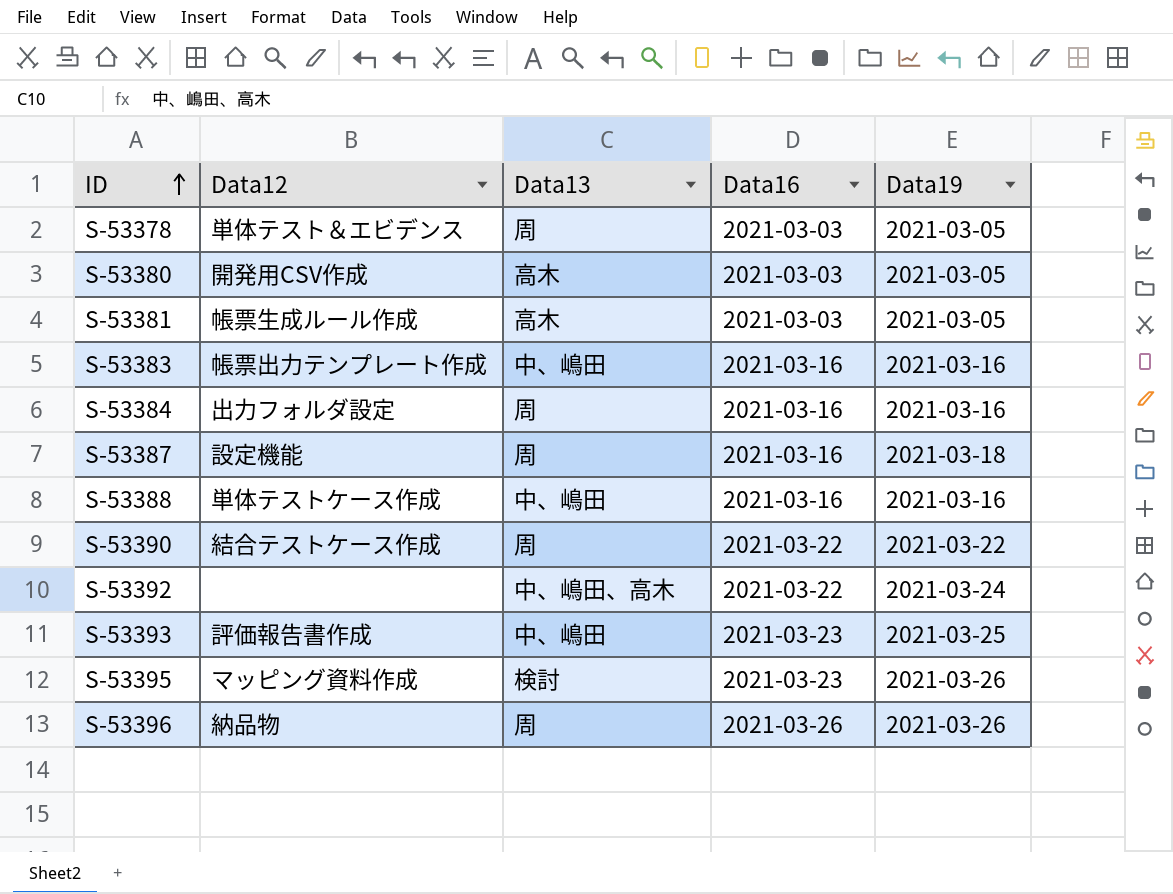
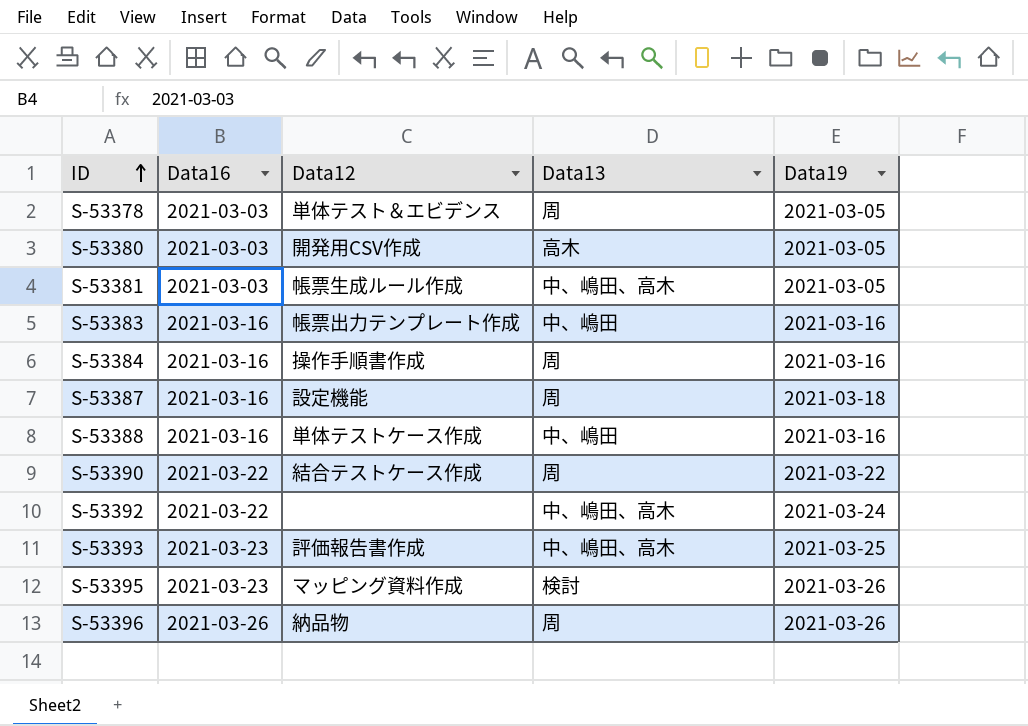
column Data16 | position: 4 -> 2
S-53381 | Data13: 高木 -> 中、嶋田、高木
S-53384 | Data12: 出力フォルダ設定 -> 操作手順書作成
S-53393 | Data13: 中、嶋田 -> 中、嶋田、高木

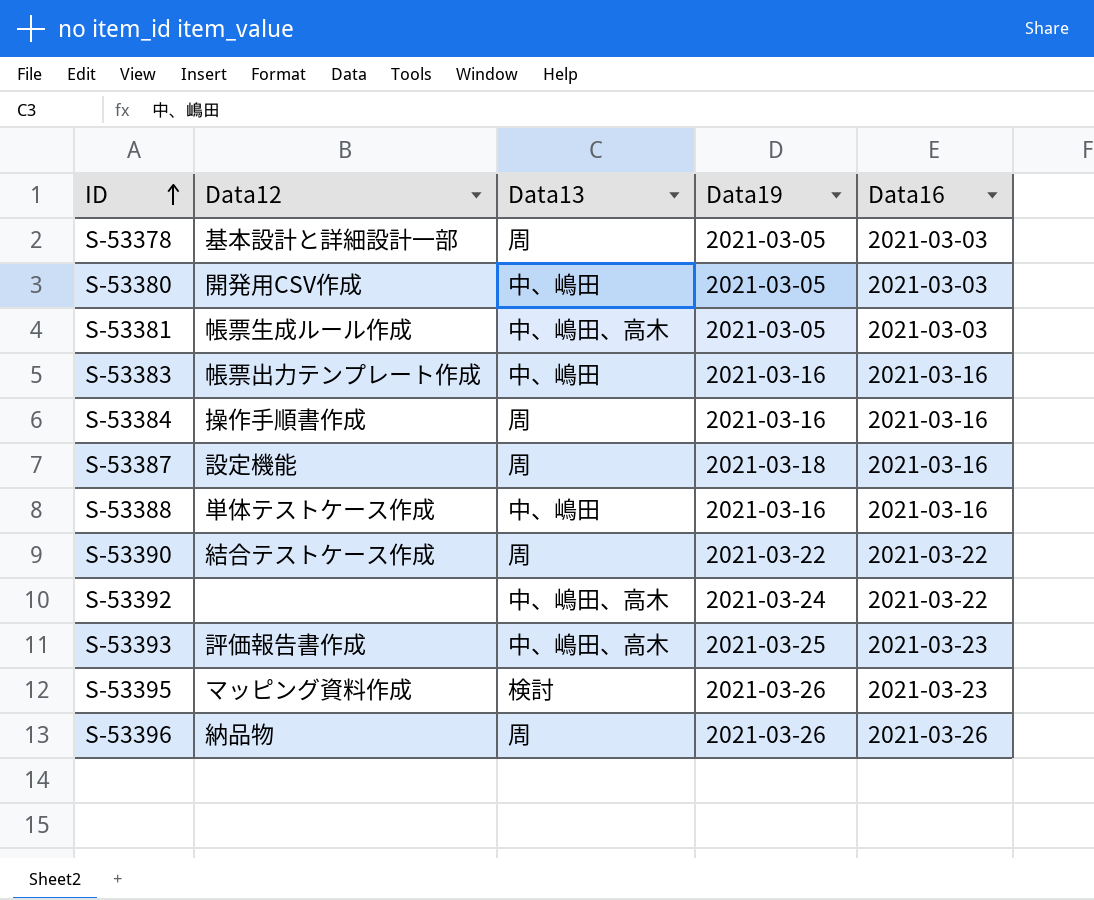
column Data16 | position: 2 -> 5
S-53378 | Data12: 単体テスト＆エビデンス -> 基本設計と詳細設計一部
S-53380 | Data13: 高木 -> 中、嶋田

